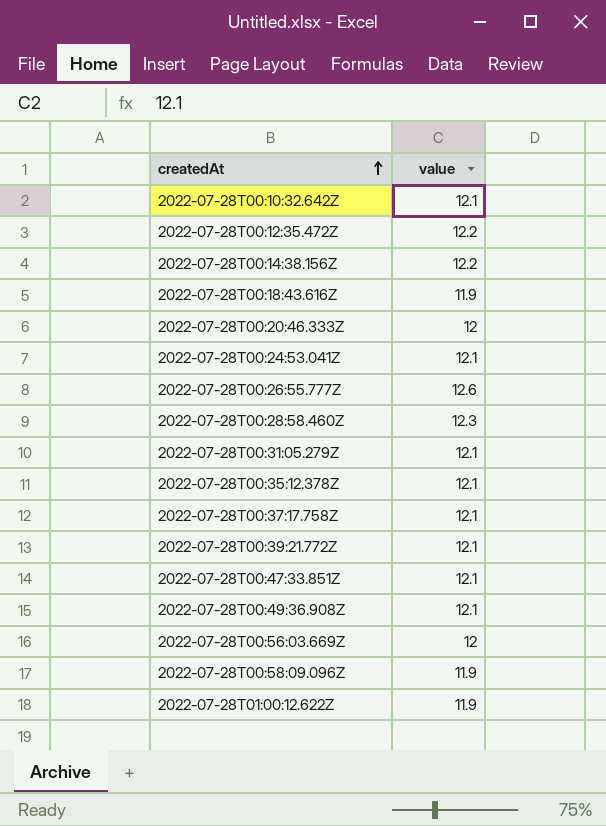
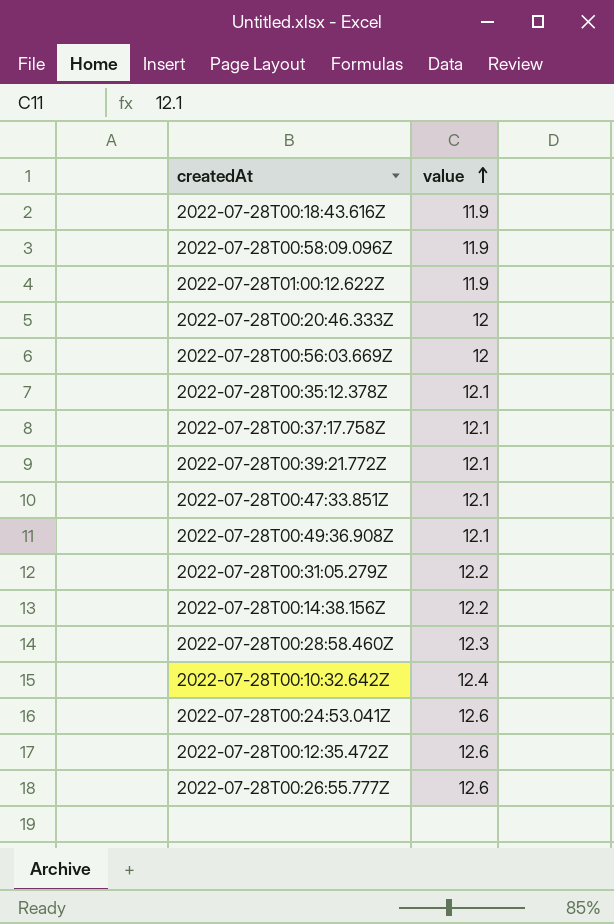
row order: createdAt ascending -> value ascending
2022-07-28T00:31:05.279Z | value: 12.1 -> 12.2
2022-07-28T00:10:32.642Z | value: 12.1 -> 12.4
2022-07-28T00:24:53.041Z | value: 12.1 -> 12.6
2022-07-28T00:12:35.472Z | value: 12.2 -> 12.6

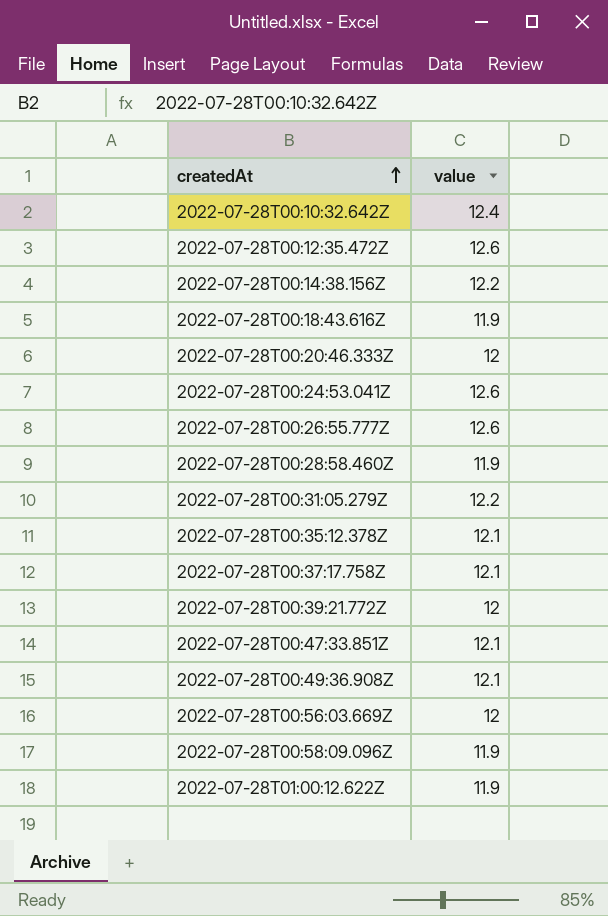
row order: value ascending -> createdAt ascending
2022-07-28T00:28:58.460Z | value: 12.3 -> 11.9
2022-07-28T00:39:21.772Z | value: 12.1 -> 12

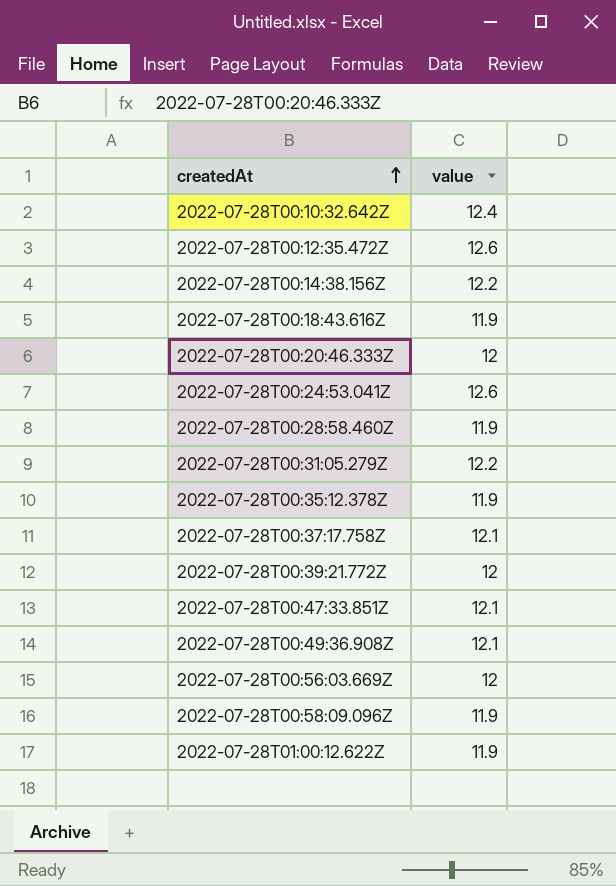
row 2022-07-28T00:26:55.777Z: 12.6 -> none
2022-07-28T00:35:12.378Z | value: 12.1 -> 11.9

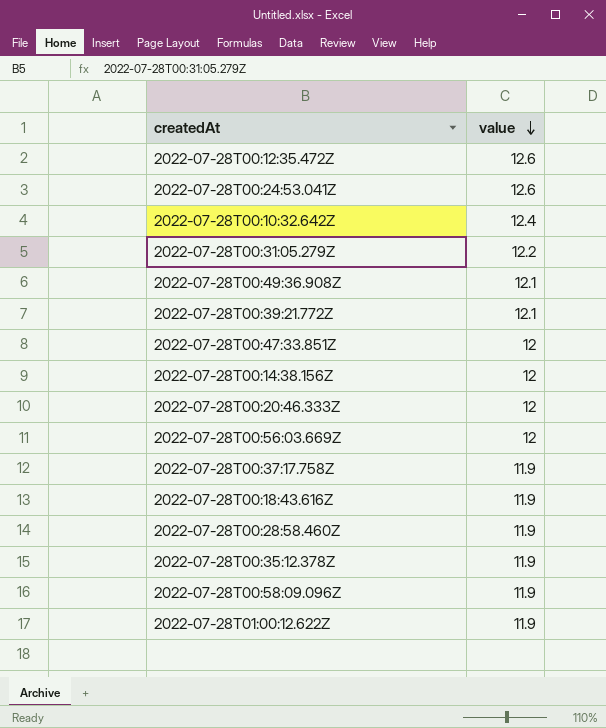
row order: createdAt ascending -> value descending
2022-07-28T00:39:21.772Z | value: 12 -> 12.1
2022-07-28T00:47:33.851Z | value: 12.1 -> 12
2022-07-28T00:14:38.156Z | value: 12.2 -> 12
2022-07-28T00:37:17.758Z | value: 12.1 -> 11.9

